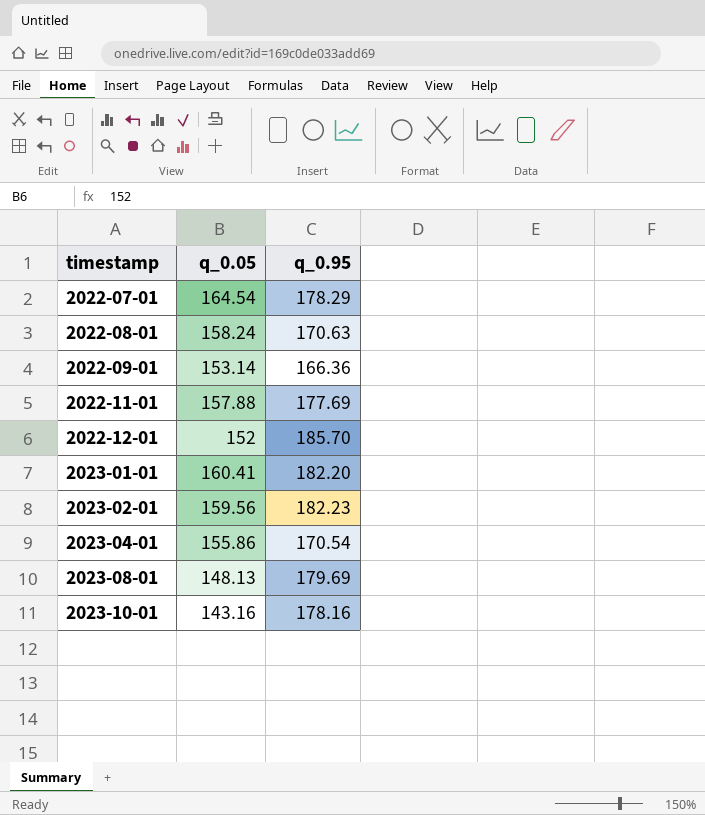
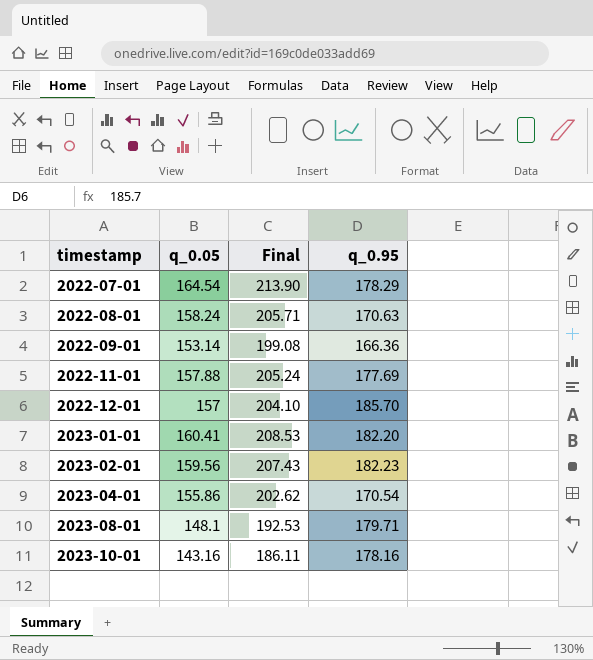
column Final | formula: none -> [q_0.05] * 1.3
2022-12-01 | q_0.05: 152 -> 157
2023-08-01 | q_0.05: 148.13 -> 148.1
2023-08-01 | q_0.95: 179.69 -> 179.71

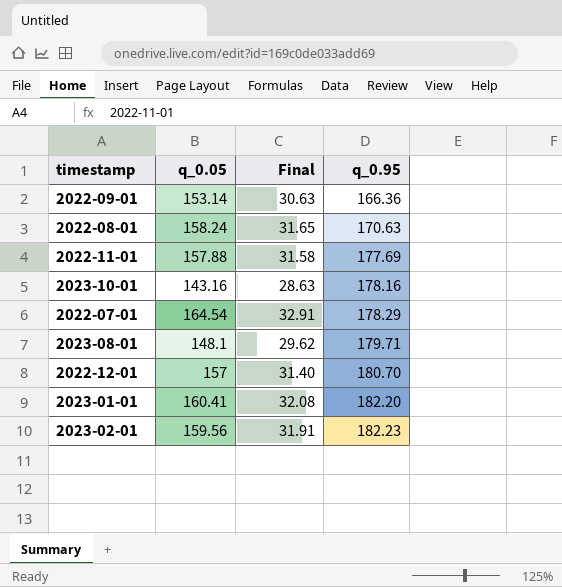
row order: timestamp ascending -> q_0.95 ascending
column Final | formula: [q_0.05] * 1.3 -> [q_0.05] * 0.2
row 2023-04-01: 155.86 | 202.62 | 170.54 -> none
2022-12-01 | q_0.95: 185.70 -> 180.70

